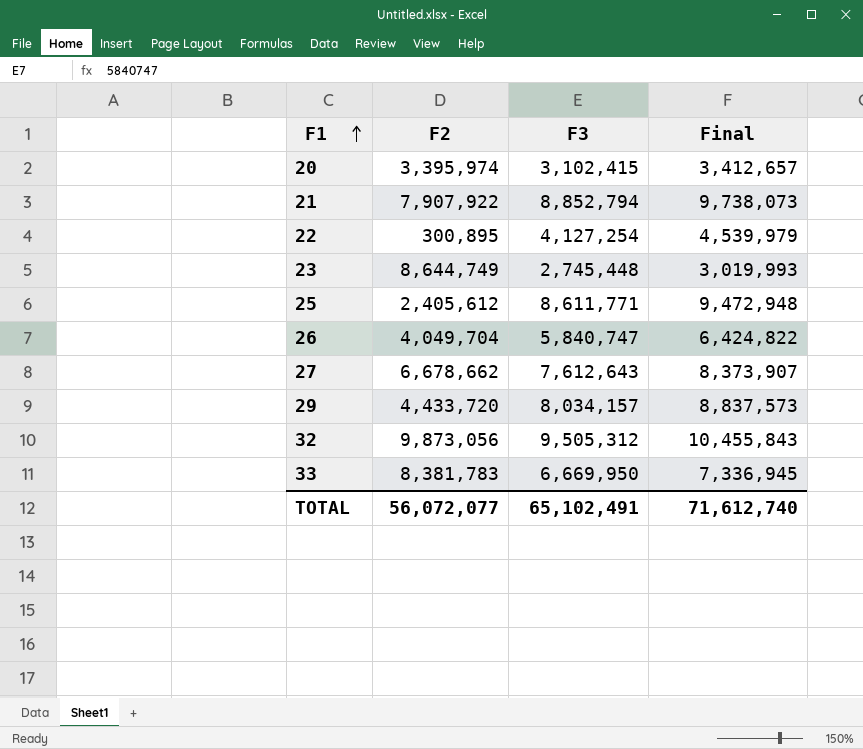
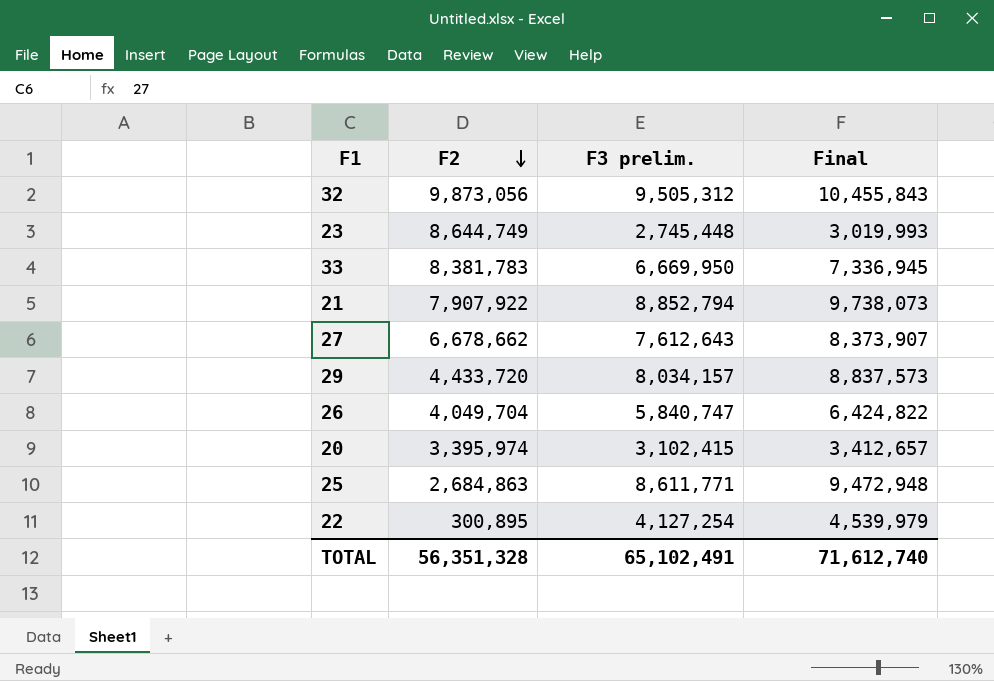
row order: F1 ascending -> F2 descending
column name: F3 -> F3 prelim.
25 | F2: 2,405,612 -> 2,684,863
TOTAL | F2: 56,072,077 -> 56,351,328

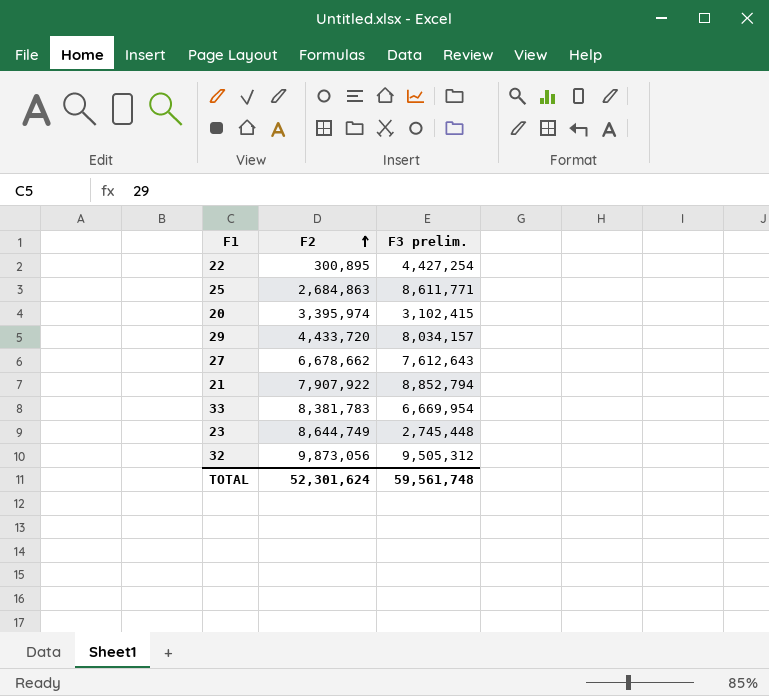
row order: F2 descending -> F2 ascending
column Final | formula: [F3 prelim.] * 1.1 -> none
row 26: 4,049,704 | 5,840,747 | 6,424,822 -> none
22 | F3 prelim.: 4,127,254 -> 4,427,254
33 | F3 prelim.: 6,669,950 -> 6,669,954
TOTAL | F2: 56,351,328 -> 52,301,624
TOTAL | F3 prelim.: 65,102,491 -> 59,561,748

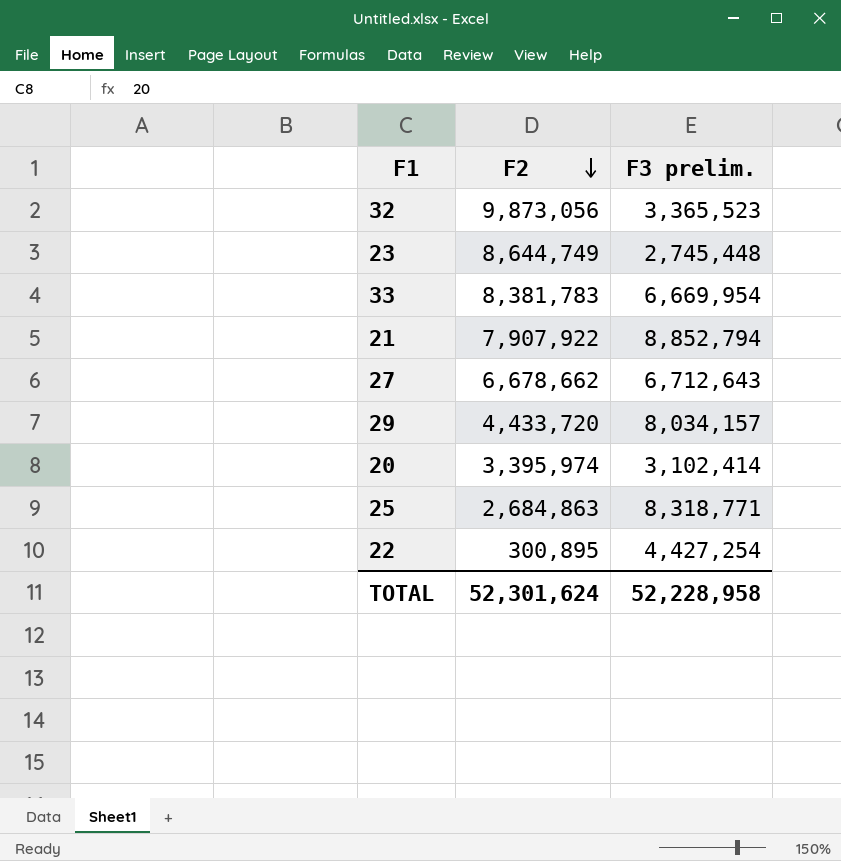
row order: F2 ascending -> F2 descending
32 | F3 prelim.: 9,505,312 -> 3,365,523
27 | F3 prelim.: 7,612,643 -> 6,712,643
20 | F3 prelim.: 3,102,415 -> 3,102,414
25 | F3 prelim.: 8,611,771 -> 8,318,771
TOTAL | F3 prelim.: 59,561,748 -> 52,228,958

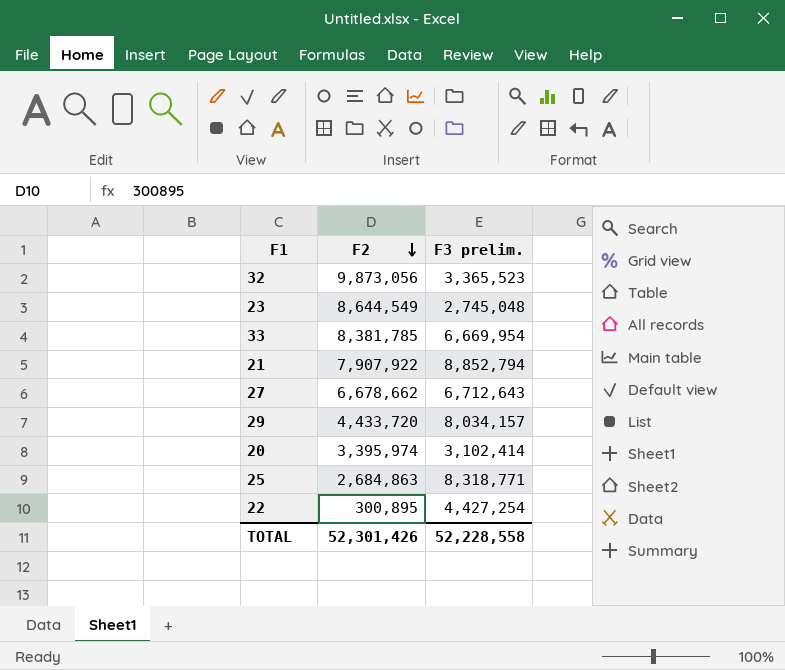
23 | F2: 8,644,749 -> 8,644,549
23 | F3 prelim.: 2,745,448 -> 2,745,048
33 | F2: 8,381,783 -> 8,381,785
TOTAL | F2: 52,301,624 -> 52,301,426
TOTAL | F3 prelim.: 52,228,958 -> 52,228,558

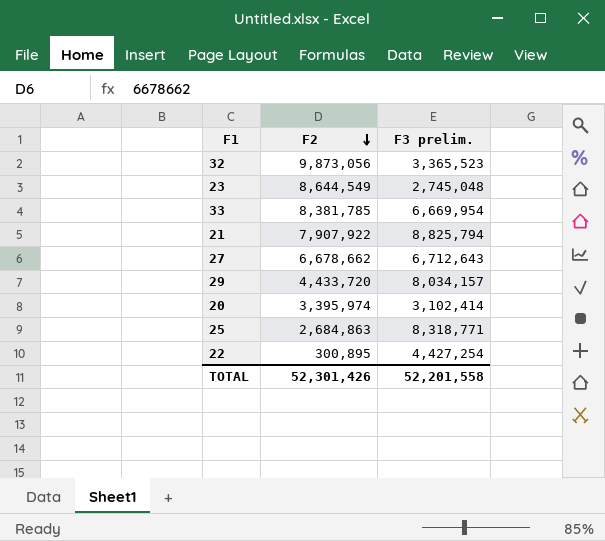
21 | F3 prelim.: 8,852,794 -> 8,825,794
TOTAL | F3 prelim.: 52,228,558 -> 52,201,558

